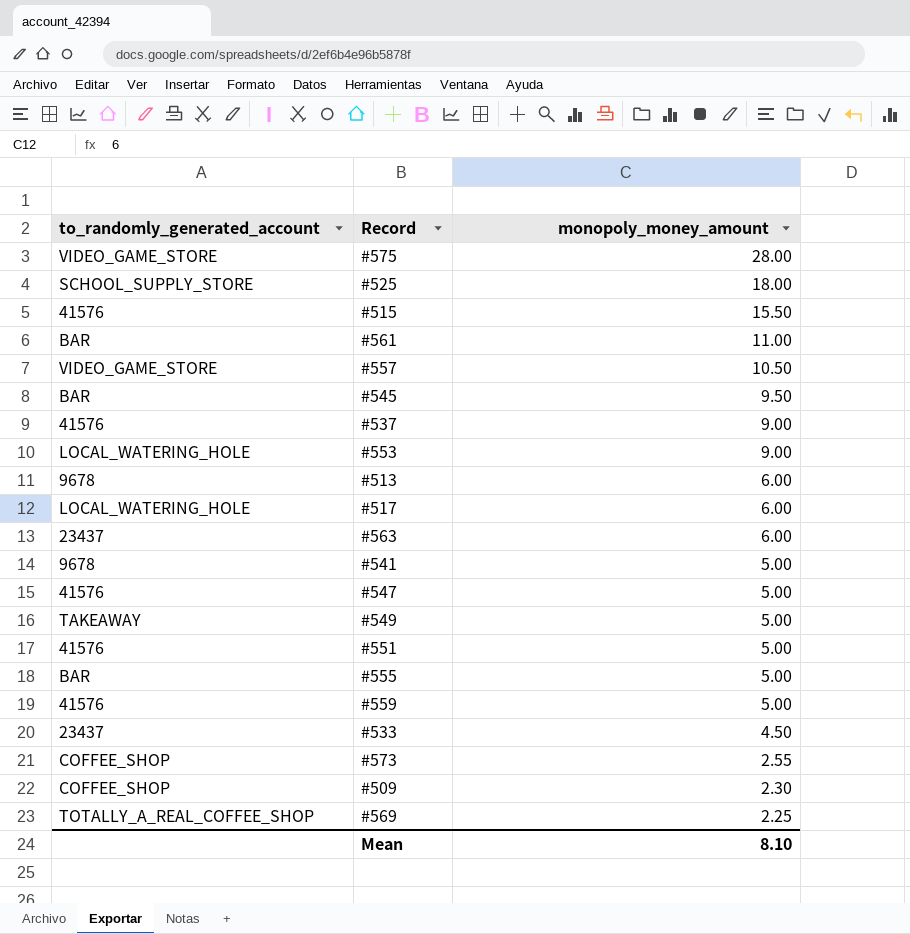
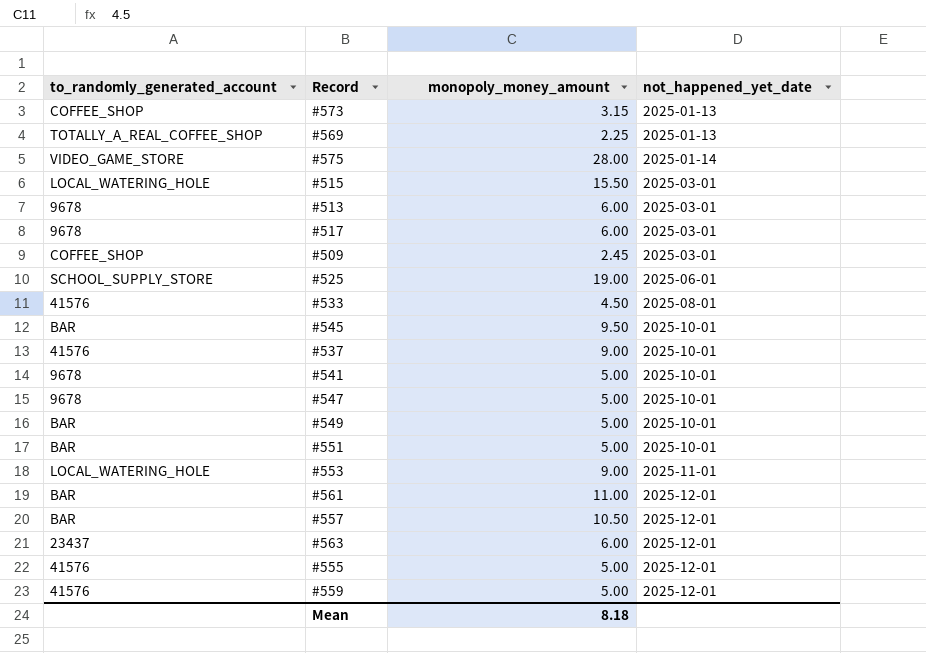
row order: monopoly_money_amount descending -> not_happened_yet_date ascending
column not_happened_yet_date | position: none -> 4
#573 | monopoly_money_amount: 2.55 -> 3.15
#515 | to_randomly_generated_account: 41576 -> LOCAL_WATERING_HOLE
#517 | to_randomly_generated_account: LOCAL_WATERING_HOLE -> 9678
#509 | monopoly_money_amount: 2.30 -> 2.45
#525 | monopoly_money_amount: 18.00 -> 19.00
#533 | to_randomly_generated_account: 23437 -> 41576
#547 | to_randomly_generated_account: 41576 -> 9678
#549 | to_randomly_generated_account: TAKEAWAY -> BAR
#551 | to_randomly_generated_account: 41576 -> BAR
#557 | to_randomly_generated_account: VIDEO_GAME_STORE -> BAR
#555 | to_randomly_generated_account: BAR -> 41576
Mean | monopoly_money_amount: 8.10 -> 8.18

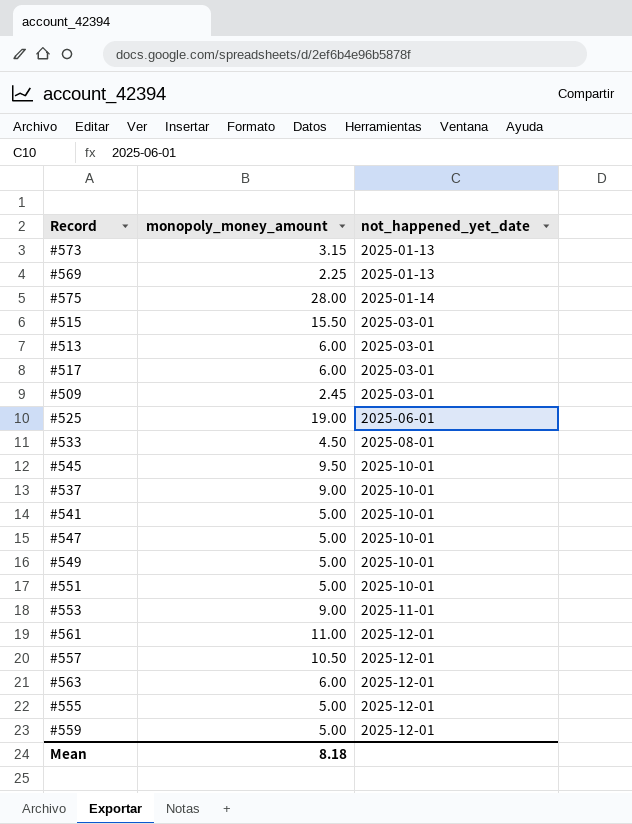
column to_randomly_generated_account | position: 1 -> none

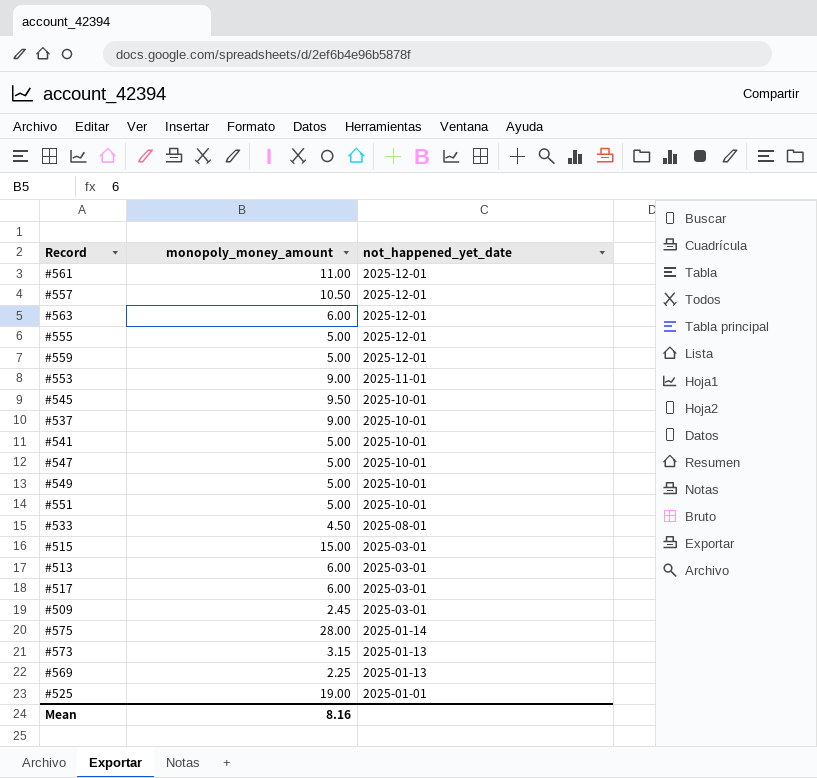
row order: not_happened_yet_date ascending -> not_happened_yet_date descending
#515 | monopoly_money_amount: 15.50 -> 15.00
#525 | not_happened_yet_date: 2025-06-01 -> 2025-01-01
Mean | monopoly_money_amount: 8.18 -> 8.16

